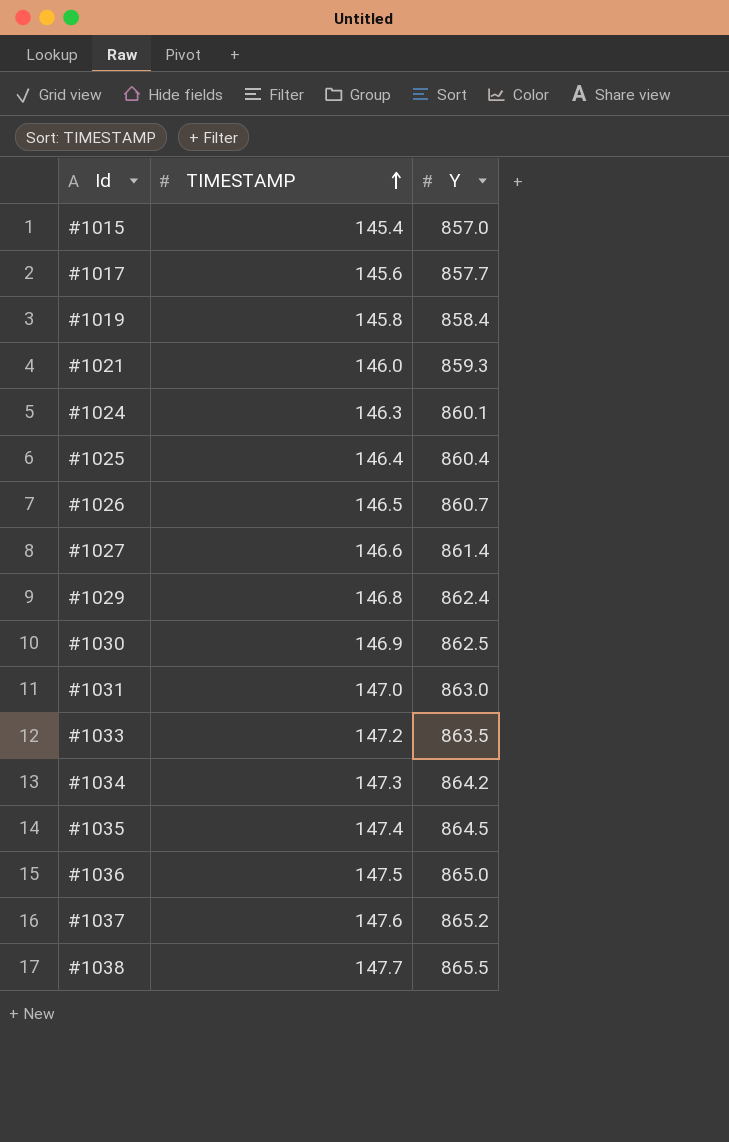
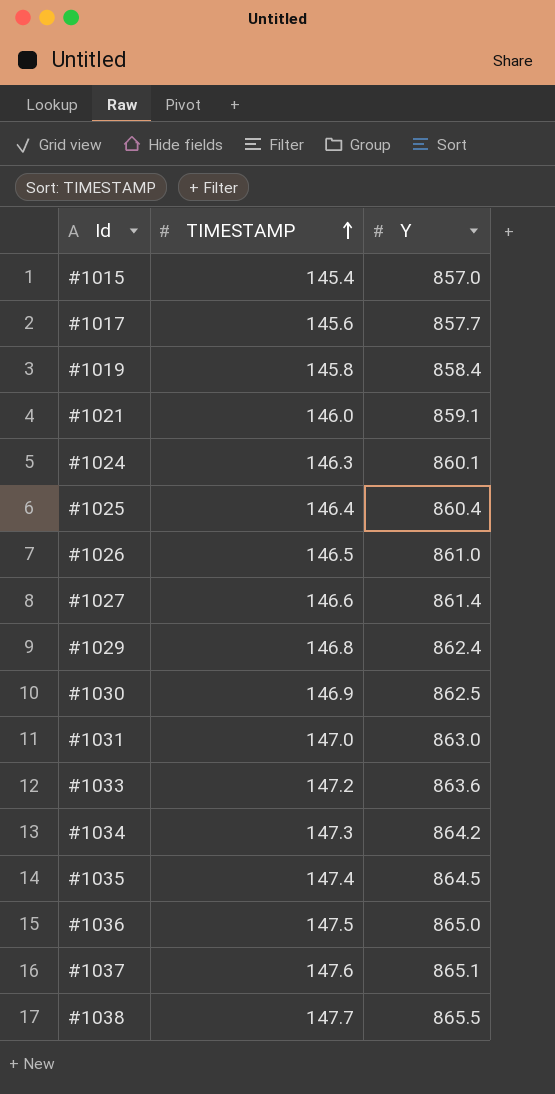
#1021 | Y: 859.3 -> 859.1
#1026 | Y: 860.7 -> 861.0
#1033 | Y: 863.5 -> 863.6
#1037 | Y: 865.2 -> 865.1

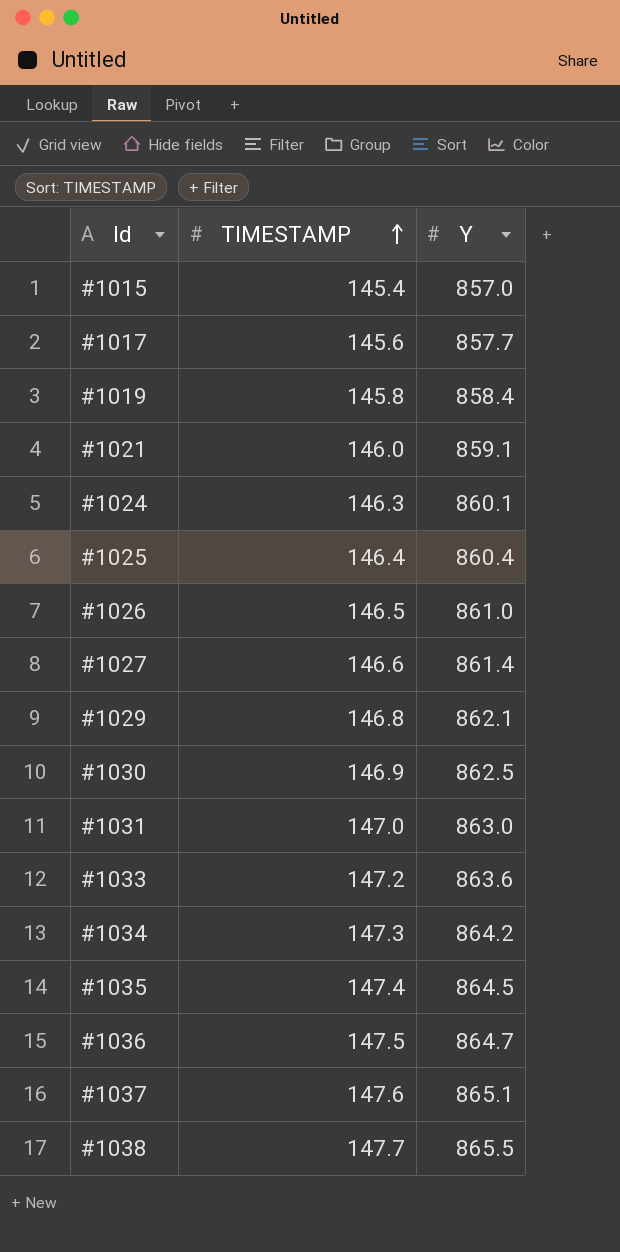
#1029 | Y: 862.4 -> 862.1
#1036 | Y: 865.0 -> 864.7

